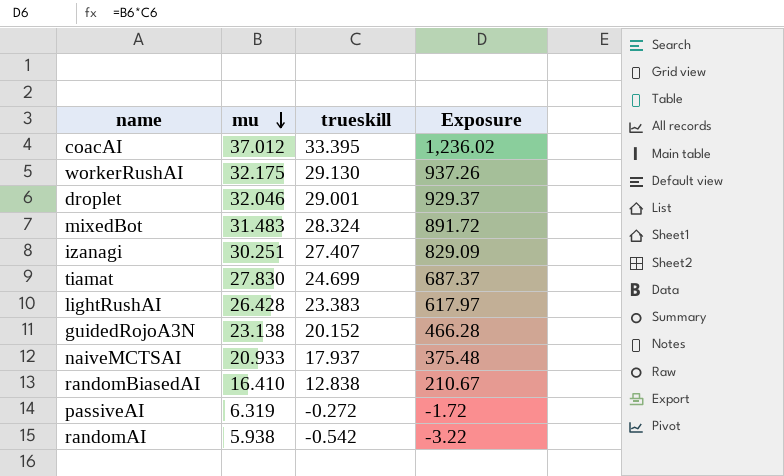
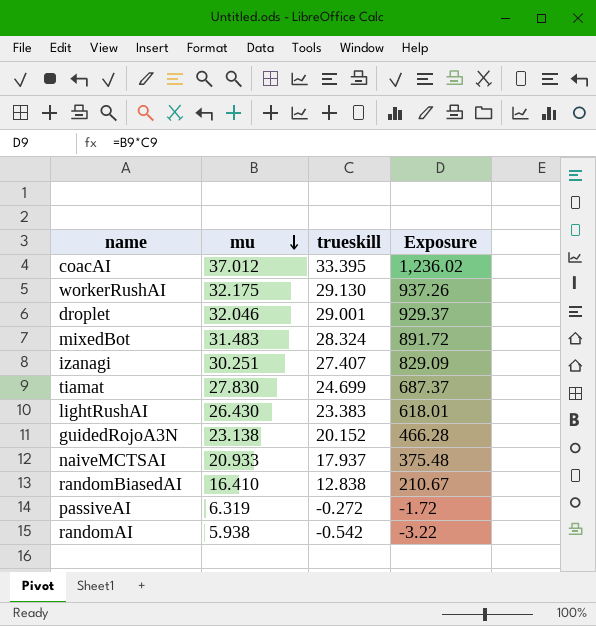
lightRushAI | mu: 26.428 -> 26.430
lightRushAI | Exposure: 617.97 -> 618.01

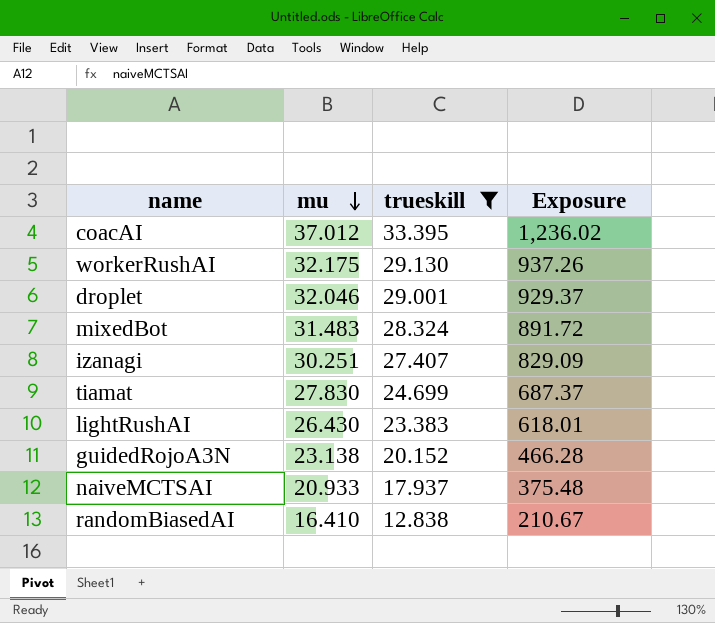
filter: none -> trueskill >= 12.838

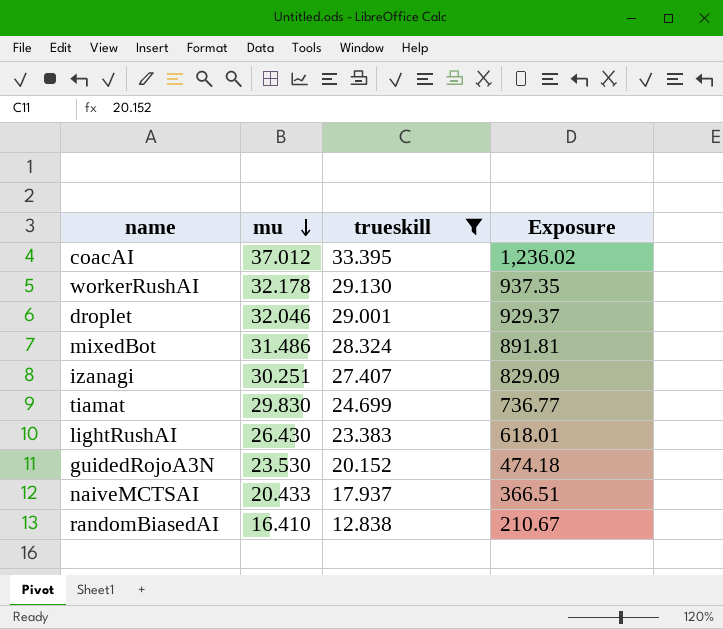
workerRushAI | mu: 32.175 -> 32.178
workerRushAI | Exposure: 937.26 -> 937.35
mixedBot | mu: 31.483 -> 31.486
mixedBot | Exposure: 891.72 -> 891.81
tiamat | mu: 27.830 -> 29.830
tiamat | Exposure: 687.37 -> 736.77
guidedRojoA3N | mu: 23.138 -> 23.530
guidedRojoA3N | Exposure: 466.28 -> 474.18
naiveMCTSAI | mu: 20.933 -> 20.433
naiveMCTSAI | Exposure: 375.48 -> 366.51

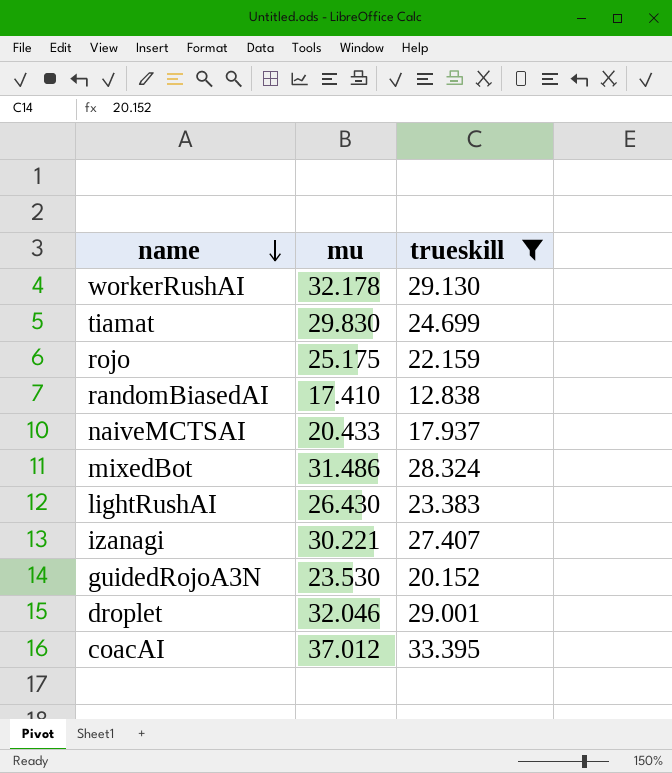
row order: mu descending -> name descending
column Exposure | formula: [mu] * [trueskill] -> none
row rojo: none -> 25.175 | 22.159
randomBiasedAI | mu: 16.410 -> 17.410
izanagi | mu: 30.251 -> 30.221

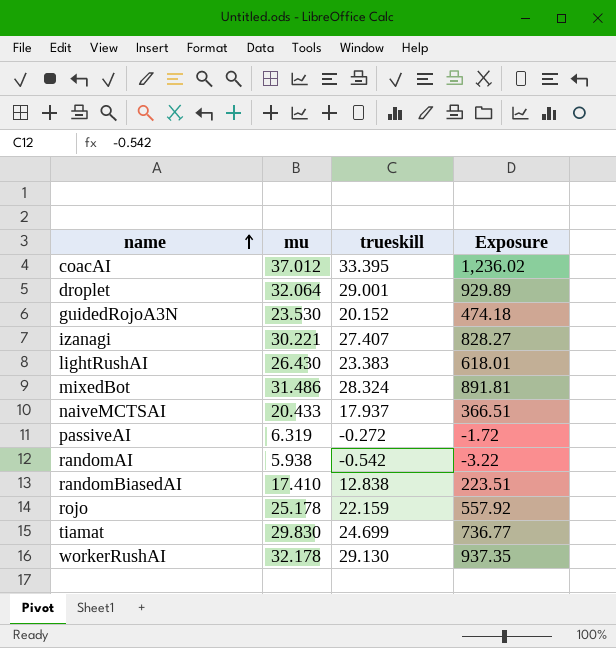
filter: trueskill >= 12.838 -> none
row order: name descending -> name ascending
column Exposure | formula: none -> [mu] * [trueskill]
droplet | mu: 32.046 -> 32.064
rojo | mu: 25.175 -> 25.178

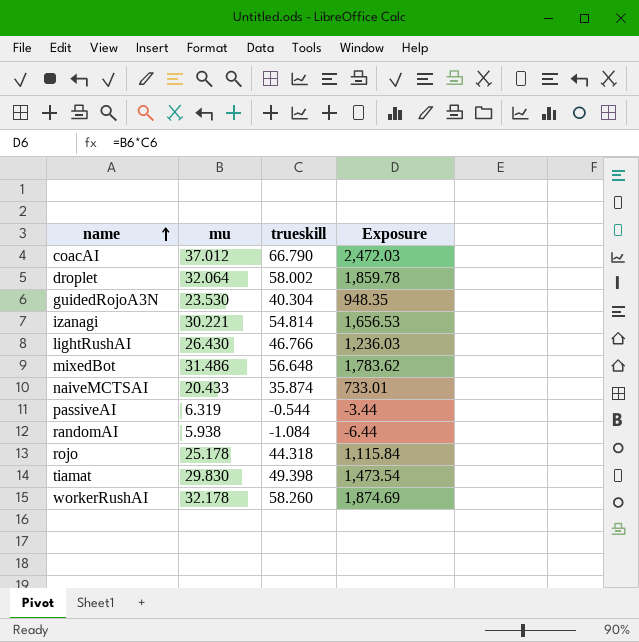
row randomBiasedAI: 17.410 | 12.838 | 223.51 -> none
coacAI | trueskill: 33.395 -> 66.790
coacAI | Exposure: 1,236.02 -> 2,472.03
droplet | trueskill: 29.001 -> 58.002
droplet | Exposure: 929.89 -> 1,859.78
guidedRojoA3N | trueskill: 20.152 -> 40.304
guidedRojoA3N | Exposure: 474.18 -> 948.35
izanagi | trueskill: 27.407 -> 54.814
izanagi | Exposure: 828.27 -> 1,656.53
lightRushAI | trueskill: 23.383 -> 46.766
lightRushAI | Exposure: 618.01 -> 1,236.03
mixedBot | trueskill: 28.324 -> 56.648
mixedBot | Exposure: 891.81 -> 1,783.62
naiveMCTSAI | trueskill: 17.937 -> 35.874
naiveMCTSAI | Exposure: 366.51 -> 733.01
passiveAI | trueskill: -0.272 -> -0.544
passiveAI | Exposure: -1.72 -> -3.44
randomAI | trueskill: -0.542 -> -1.084
randomAI | Exposure: -3.22 -> -6.44
rojo | trueskill: 22.159 -> 44.318
rojo | Exposure: 557.92 -> 1,115.84
tiamat | trueskill: 24.699 -> 49.398
tiamat | Exposure: 736.77 -> 1,473.54
workerRushAI | trueskill: 29.130 -> 58.260
workerRushAI | Exposure: 937.35 -> 1,874.69

